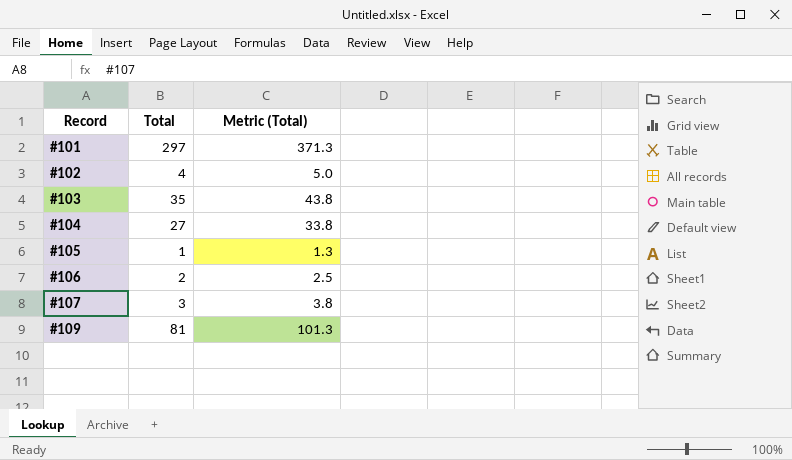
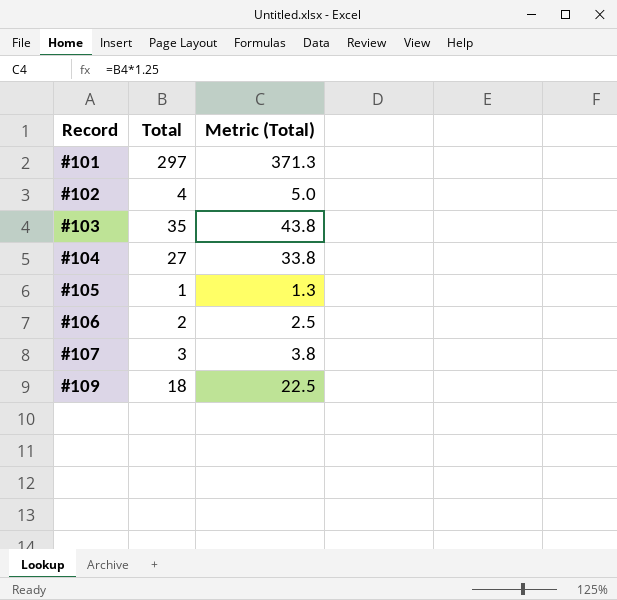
#109 | Total: 81 -> 18
#109 | Metric (Total): 101.3 -> 22.5

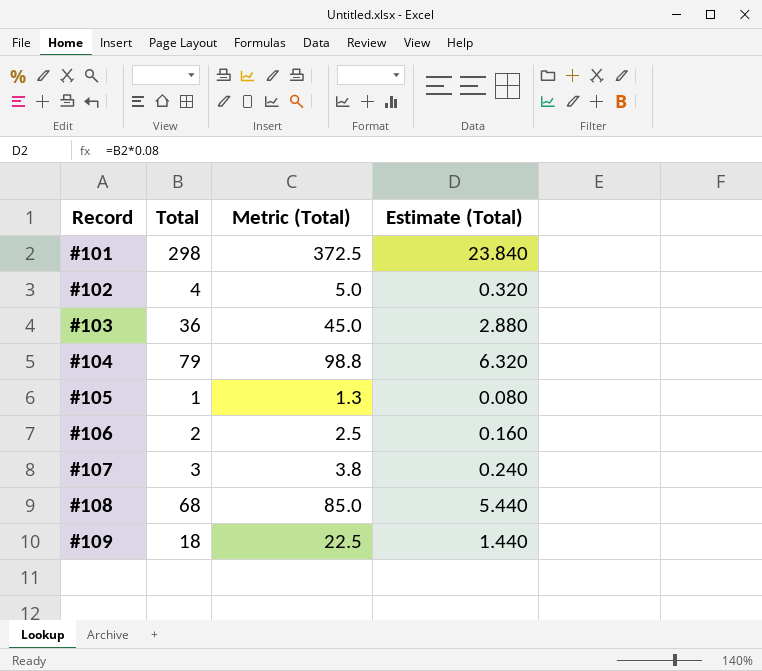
column Estimate (Total) | formula: none -> [Total] * 0.08
#101 | Total: 297 -> 298
#101 | Metric (Total): 371.3 -> 372.5
#103 | Total: 35 -> 36
#103 | Metric (Total): 43.8 -> 45.0
#104 | Total: 27 -> 79
#104 | Metric (Total): 33.8 -> 98.8
row #108: none -> 68 | 85.0 | 5.440

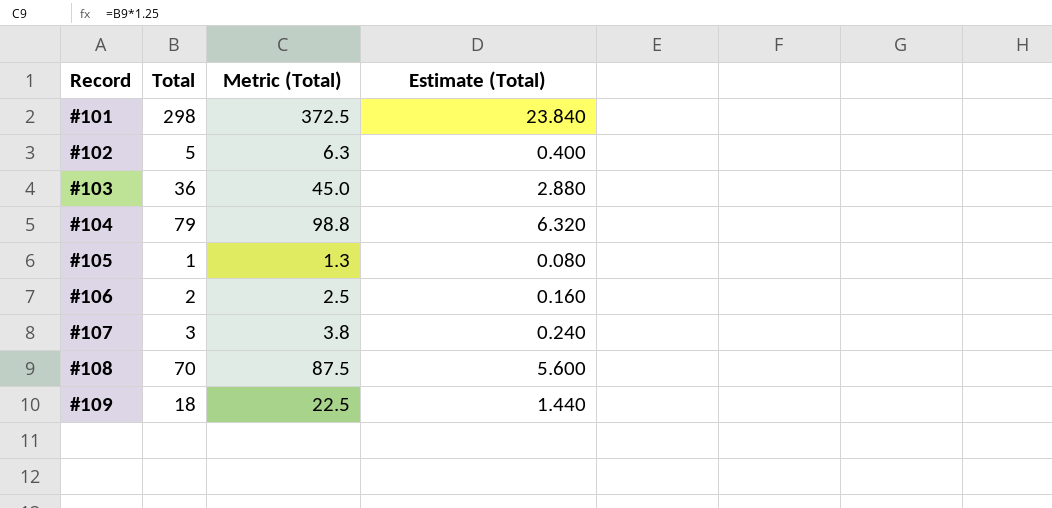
#102 | Total: 4 -> 5
#102 | Metric (Total): 5.0 -> 6.3
#102 | Estimate (Total): 0.320 -> 0.400
#108 | Total: 68 -> 70
#108 | Metric (Total): 85.0 -> 87.5
#108 | Estimate (Total): 5.440 -> 5.600

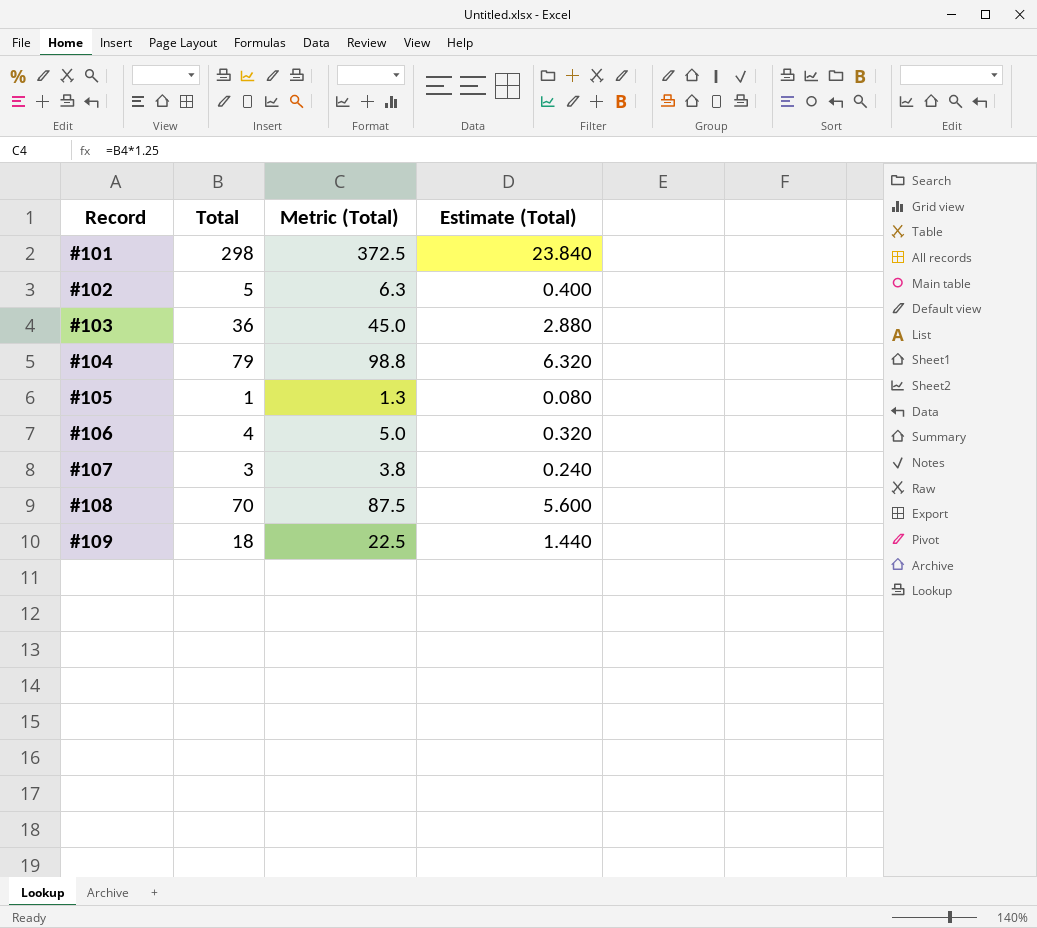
#106 | Total: 2 -> 4
#106 | Metric (Total): 2.5 -> 5.0
#106 | Estimate (Total): 0.160 -> 0.320

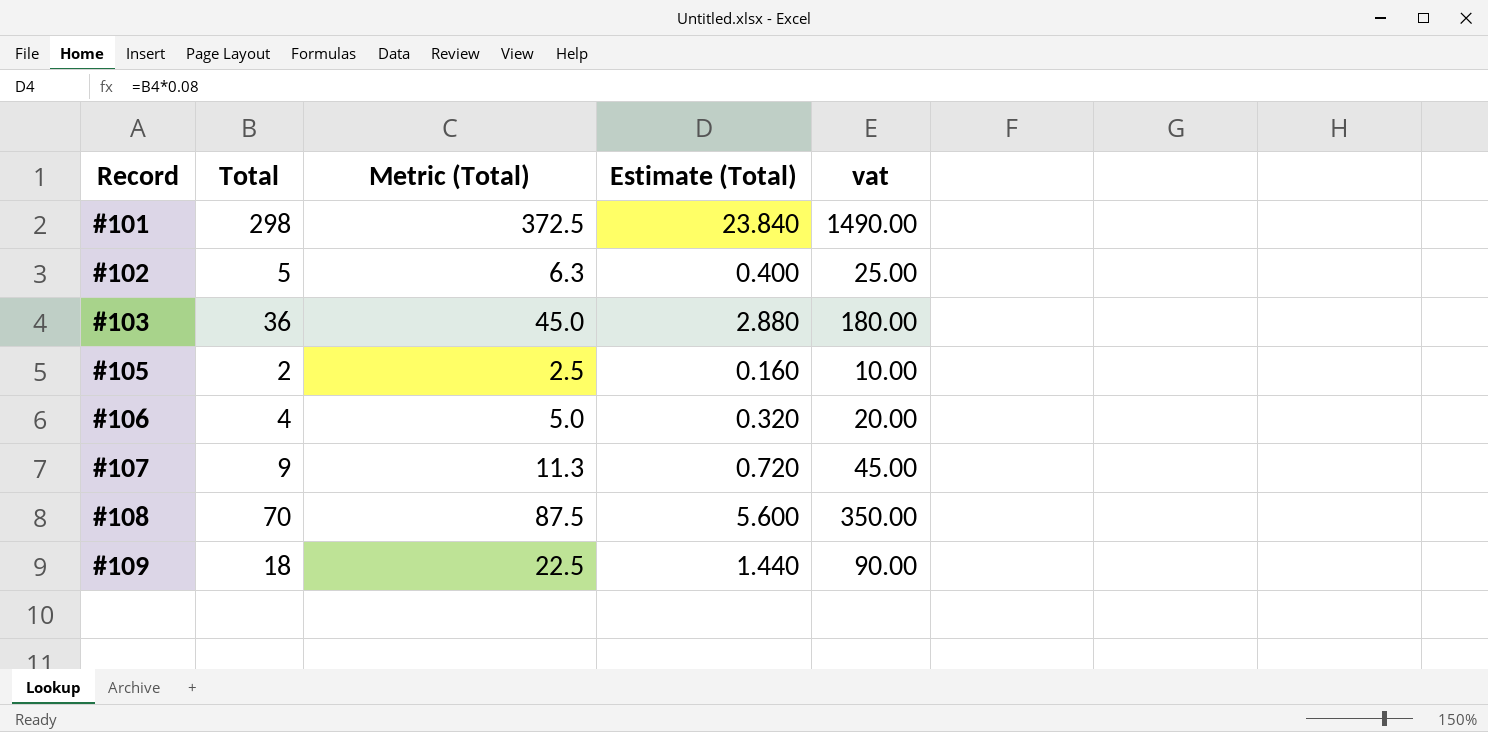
column vat | formula: none -> [Total] * 5
row #104: 79 | 98.8 | 6.320 -> none
#105 | Total: 1 -> 2
#105 | Metric (Total): 1.3 -> 2.5
#105 | Estimate (Total): 0.080 -> 0.160
#107 | Total: 3 -> 9
#107 | Metric (Total): 3.8 -> 11.3
#107 | Estimate (Total): 0.240 -> 0.720

